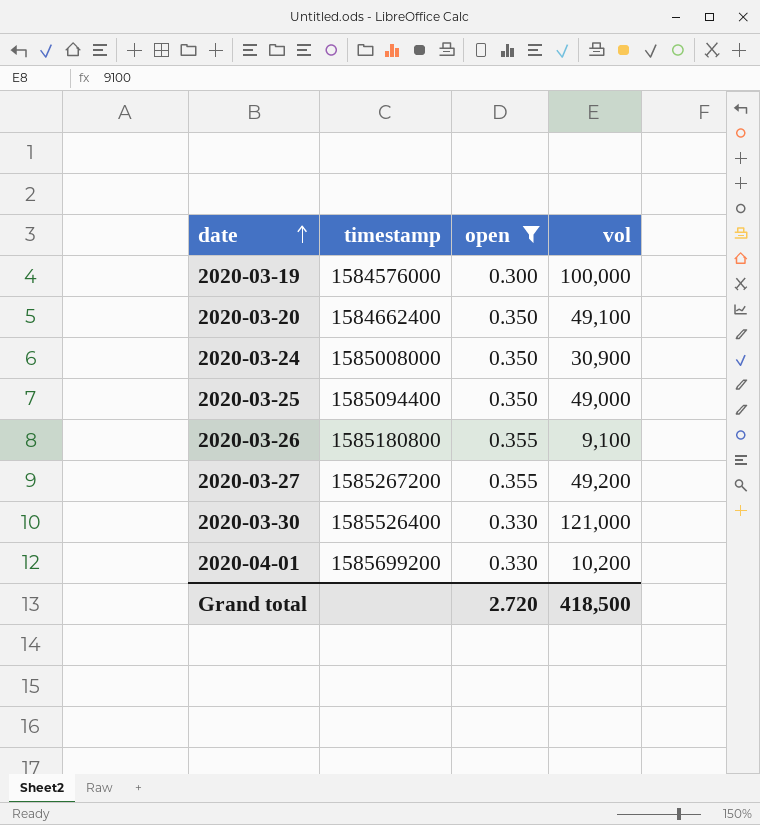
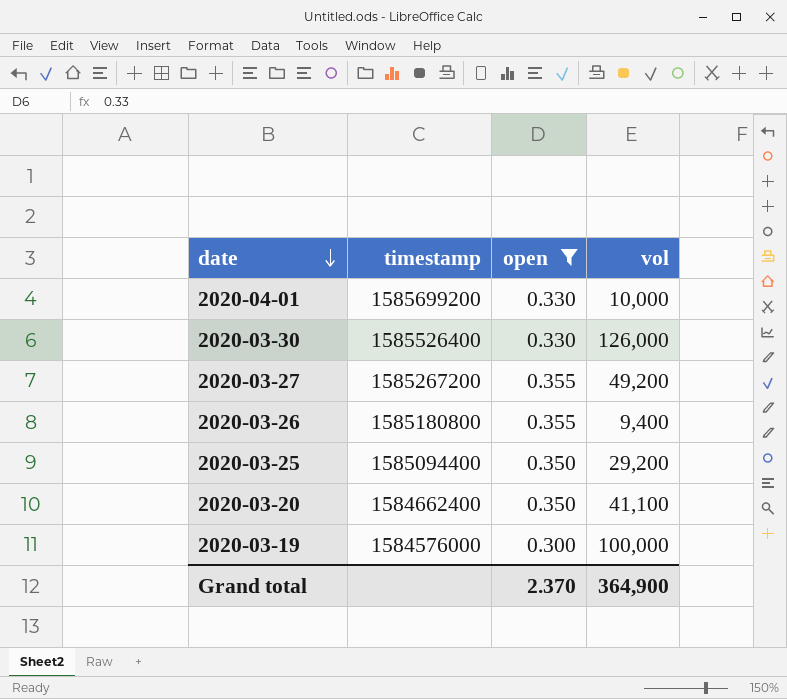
row order: date ascending -> date descending
row 2020-03-24: 1585008000 | 0.350 | 30,900 -> none
2020-04-01 | vol: 10,200 -> 10,000
2020-03-30 | vol: 121,000 -> 126,000
2020-03-26 | vol: 9,100 -> 9,400
2020-03-25 | vol: 49,000 -> 29,200
2020-03-20 | vol: 49,100 -> 41,100
Grand total | open: 2.720 -> 2.370
Grand total | vol: 418,500 -> 364,900

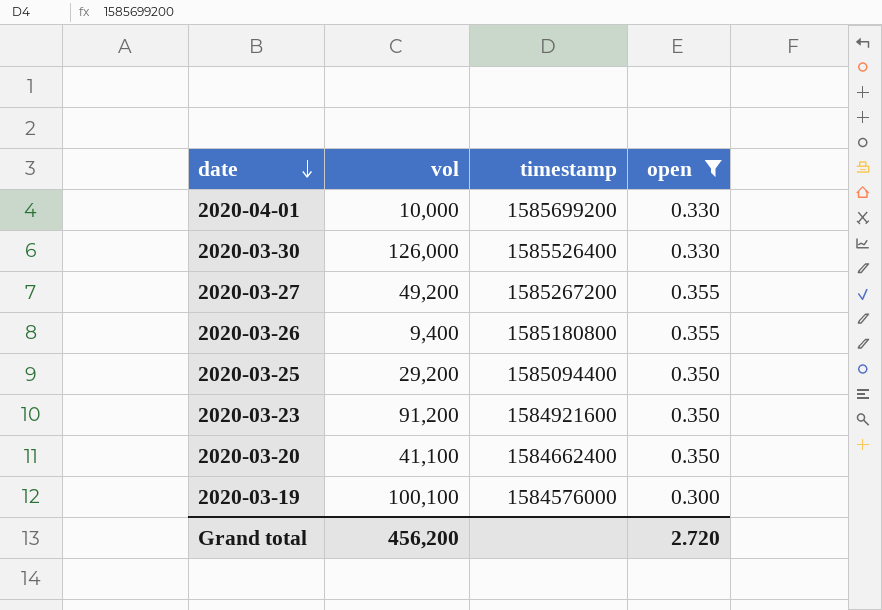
column vol | position: 4 -> 2
row 2020-03-23: none -> 91,200 | 1584921600 | 0.350
2020-03-19 | vol: 100,000 -> 100,100
Grand total | vol: 364,900 -> 456,200
Grand total | open: 2.370 -> 2.720

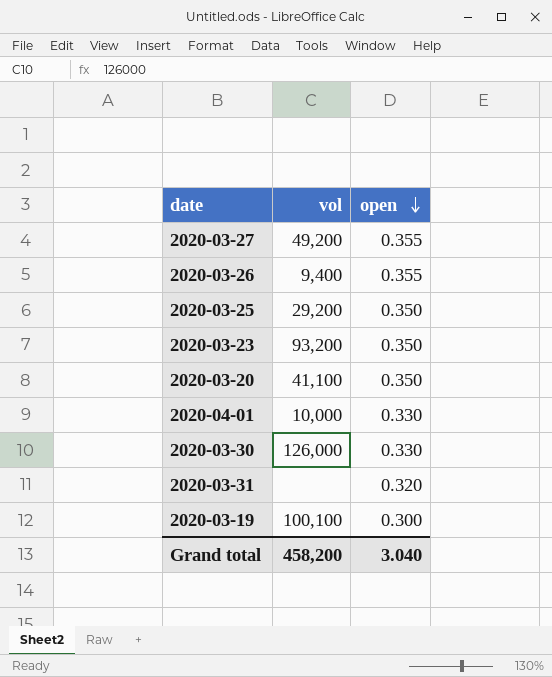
filter: open != 0.320 -> none
row order: date descending -> open descending
column timestamp | position: 3 -> none
2020-03-23 | vol: 91,200 -> 93,200
Grand total | vol: 456,200 -> 458,200
Grand total | open: 2.720 -> 3.040

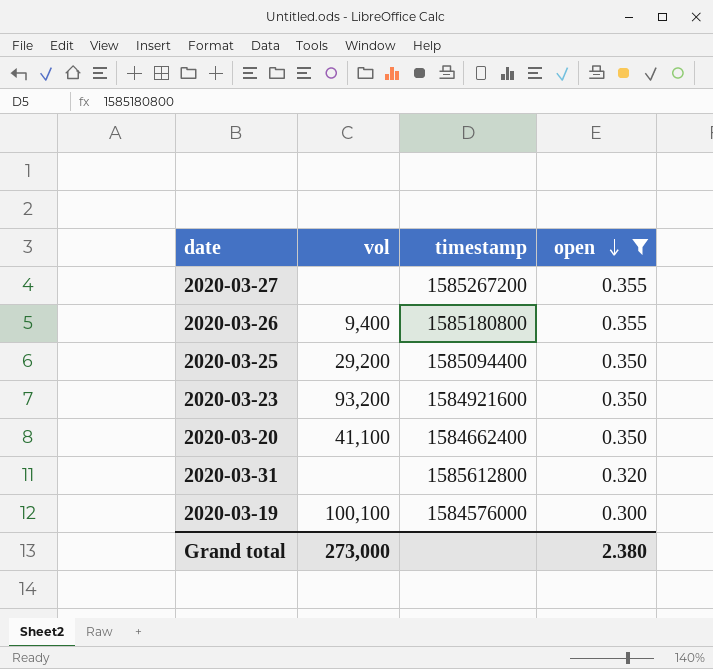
filter: none -> open != 0.330
column timestamp | position: none -> 3
2020-03-27 | vol: 49,200 -> none
Grand total | vol: 458,200 -> 273,000
Grand total | open: 3.040 -> 2.380

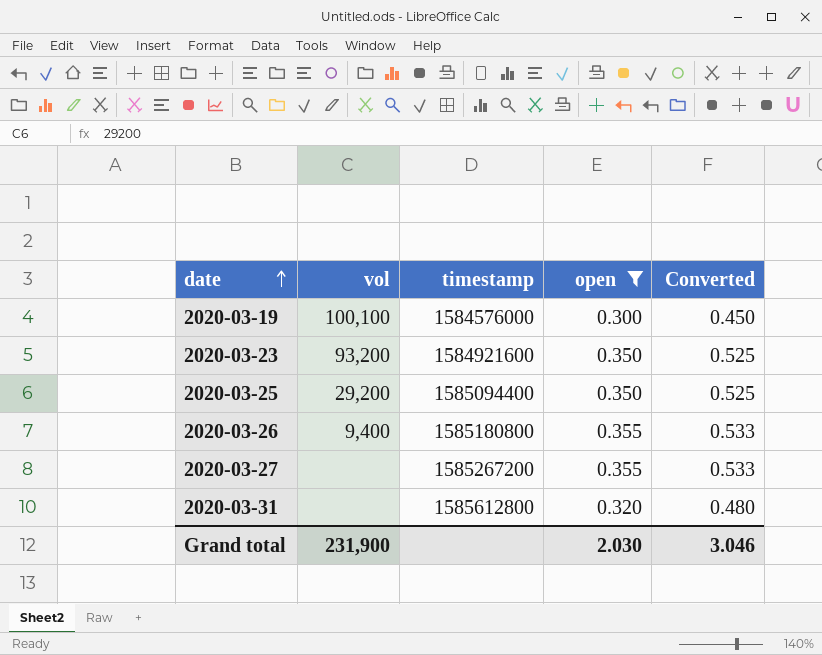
row order: open descending -> date ascending
column Converted | formula: none -> [open] * 1.5
row 2020-03-20: 41,100 | 1584662400 | 0.350 -> none
Grand total | vol: 273,000 -> 231,900
Grand total | open: 2.380 -> 2.030

